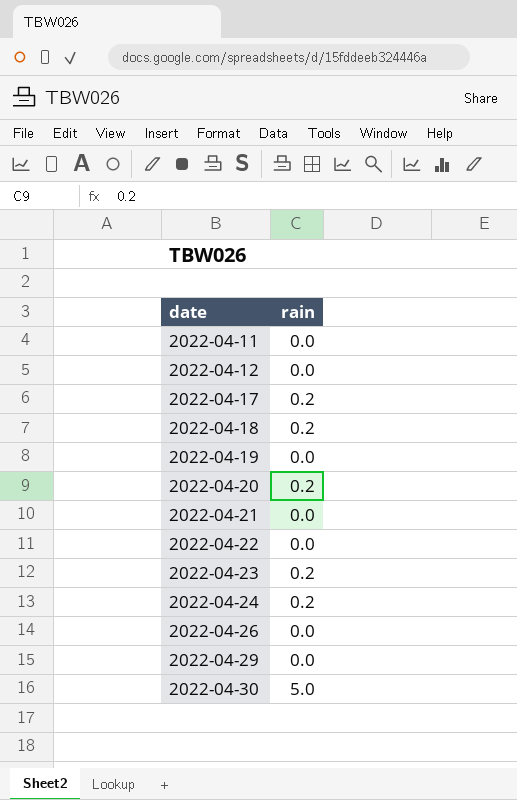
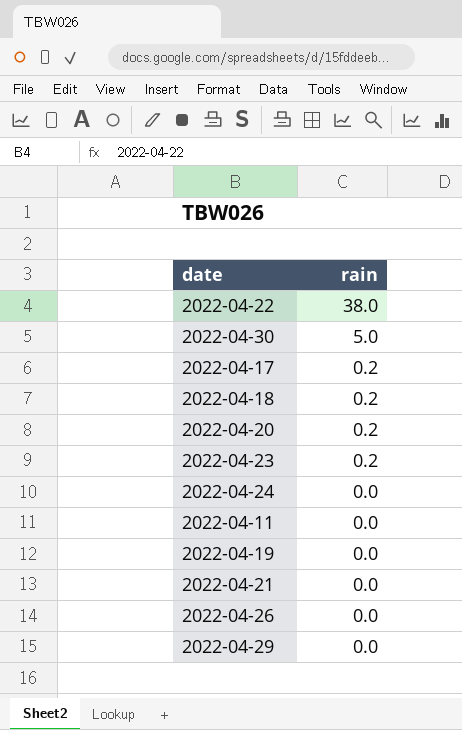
row order: date ascending -> rain descending
row 2022-04-12: 0.0 -> none
2022-04-22 | rain: 0.0 -> 38.0
2022-04-24 | rain: 0.2 -> 0.0

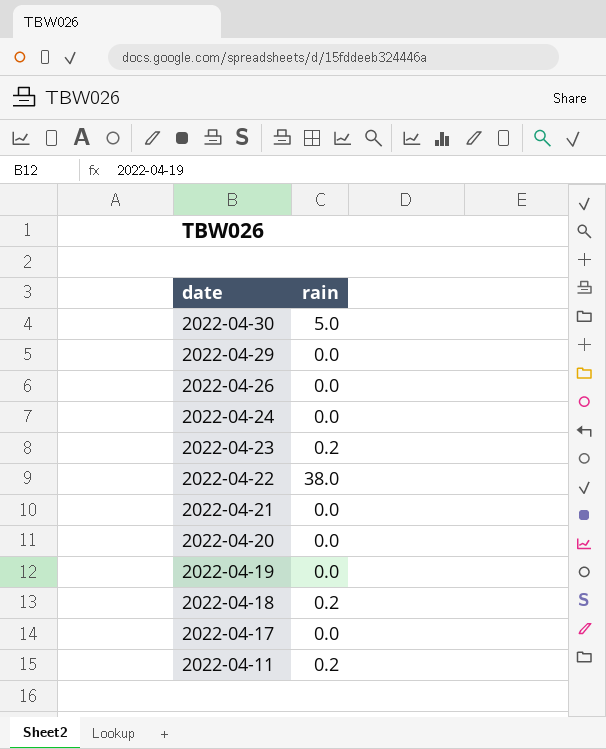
row order: rain descending -> date descending
2022-04-20 | rain: 0.2 -> 0.0
2022-04-17 | rain: 0.2 -> 0.0
2022-04-11 | rain: 0.0 -> 0.2

